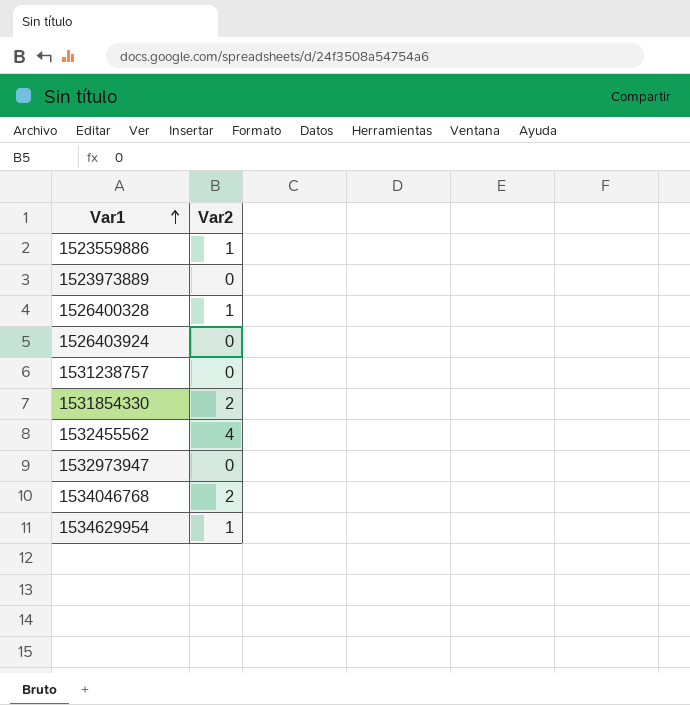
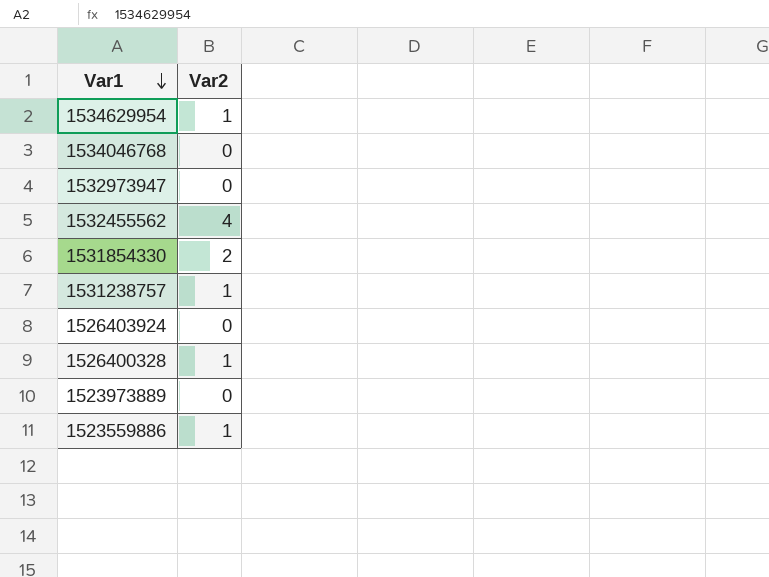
row order: Var1 ascending -> Var1 descending
1534046768 | Var2: 2 -> 0
1531238757 | Var2: 0 -> 1

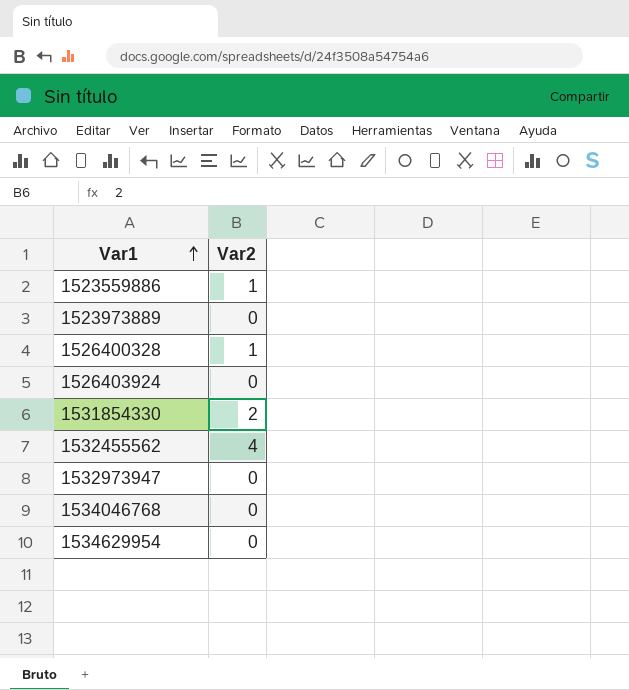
row order: Var1 descending -> Var1 ascending
row 1531238757: 1 -> none
1534629954 | Var2: 1 -> 0

